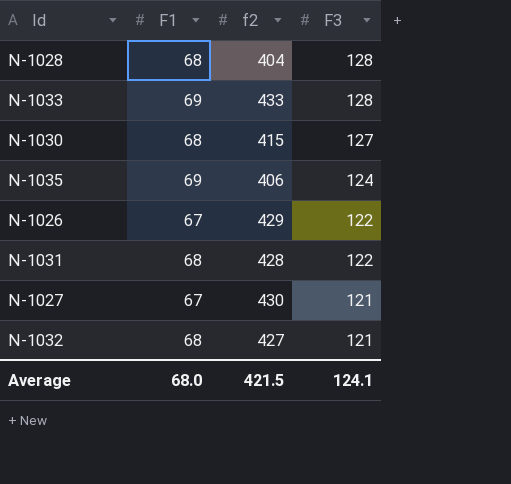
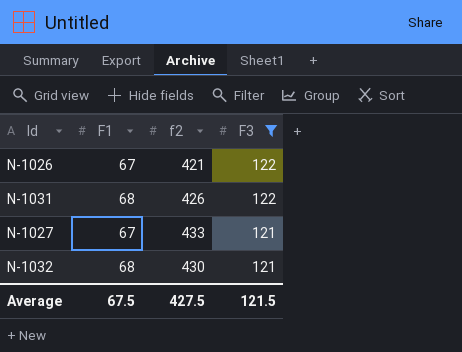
filter: none -> F3 <= 122
N-1026 | f2: 429 -> 421
N-1031 | f2: 428 -> 426
N-1027 | f2: 430 -> 433
N-1032 | f2: 427 -> 430
Average | F1: 68.0 -> 67.5
Average | f2: 421.5 -> 427.5
Average | F3: 124.1 -> 121.5

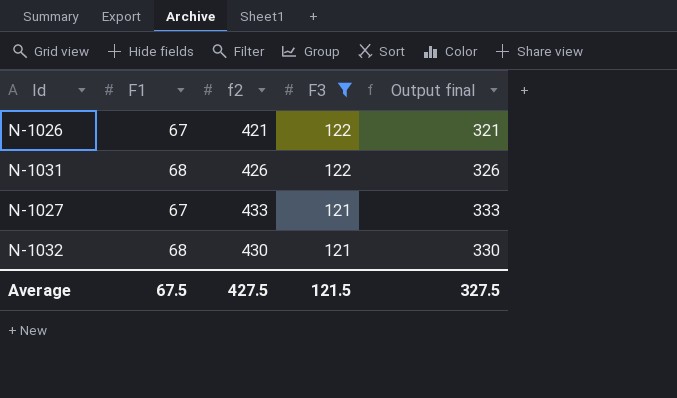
column Output final | formula: none -> [f2] - 100

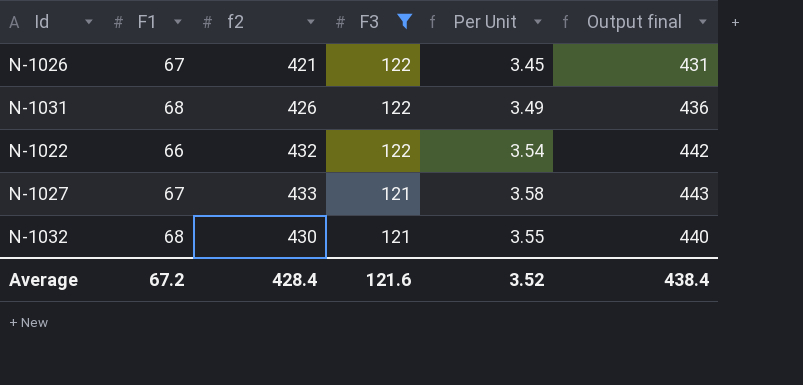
column Per Unit | formula: none -> [f2] / [F3]
column Output final | formula: [f2] - 100 -> [f2] + 10
row N-1022: none -> 66 | 432 | 122 | 3.54 | 442
Average | F1: 67.5 -> 67.2
Average | f2: 427.5 -> 428.4
Average | F3: 121.5 -> 121.6
Average | Output final: 327.5 -> 438.4

